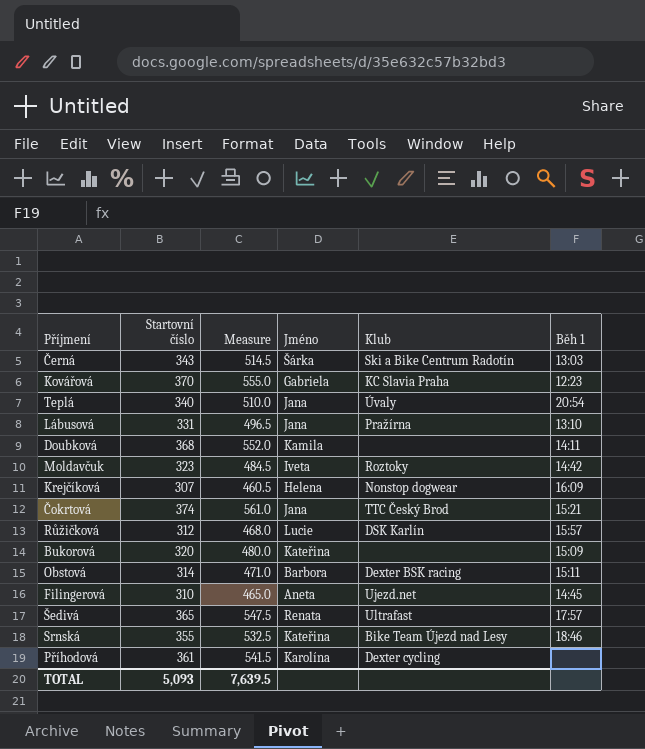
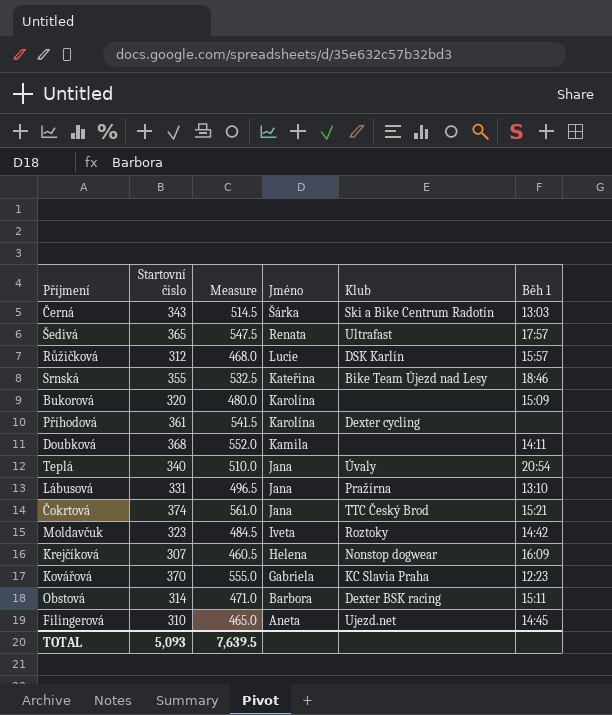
row order: none -> Jméno descending
Bukorová | Jméno: Kateřina -> Karolína

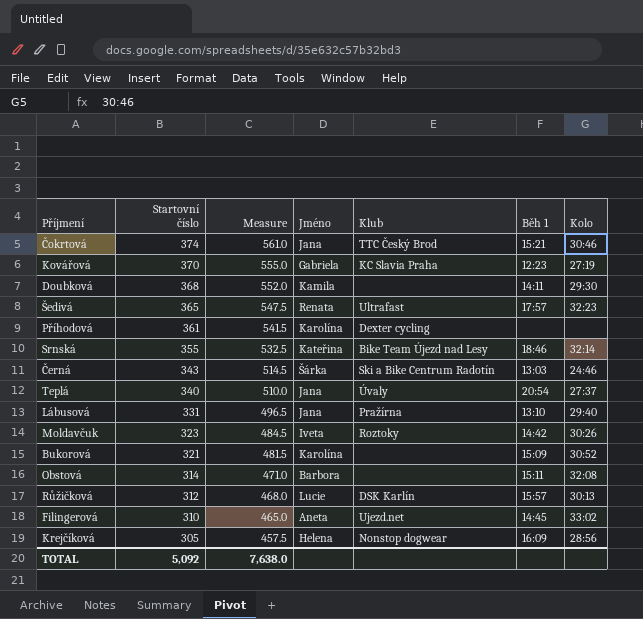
row order: Jméno descending -> Startovní číslo descending
column Kolo | position: none -> 7
Bukorová | Startovní číslo: 320 -> 321
Bukorová | Measure: 480.0 -> 481.5
Obstová | Klub: Dexter BSK racing -> none
Krejčíková | Startovní číslo: 307 -> 305
Krejčíková | Measure: 460.5 -> 457.5
TOTAL | Startovní číslo: 5,093 -> 5,092
TOTAL | Measure: 7,639.5 -> 7,638.0

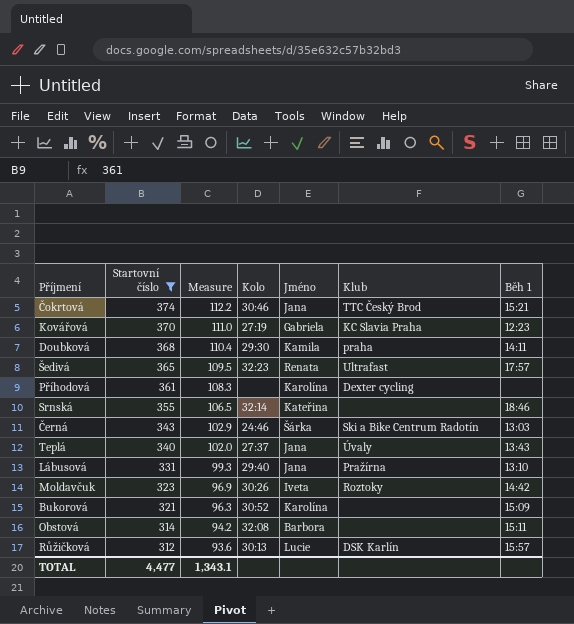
filter: none -> Startovní číslo >= 312
column Measure | formula: [Startovní číslo] * 1.5 -> [Startovní číslo] * 0.3
column Kolo | position: 7 -> 4
Doubková | Klub: none -> praha
Srnská | Klub: Bike Team Újezd nad Lesy -> none
Teplá | Běh 1: 20:54 -> 13:43
TOTAL | Startovní číslo: 5,092 -> 4,477
TOTAL | Measure: 7,638.0 -> 1,343.1

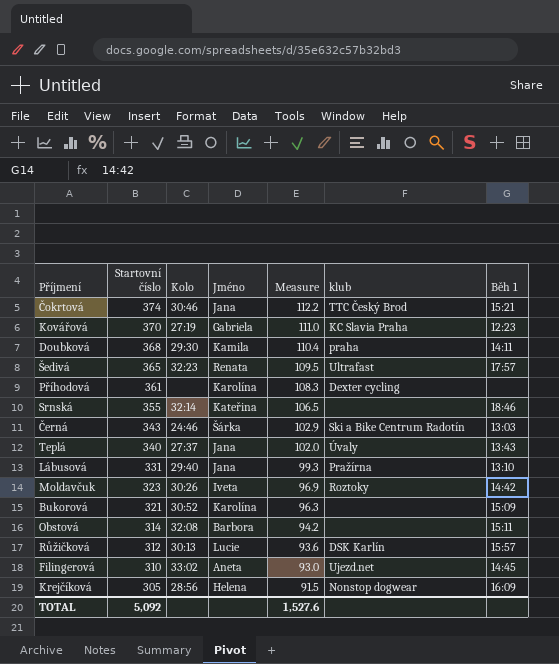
filter: Startovní číslo >= 312 -> none
column Measure | position: 3 -> 5
column name: Klub -> klub
TOTAL | Startovní číslo: 4,477 -> 5,092
TOTAL | Measure: 1,343.1 -> 1,527.6

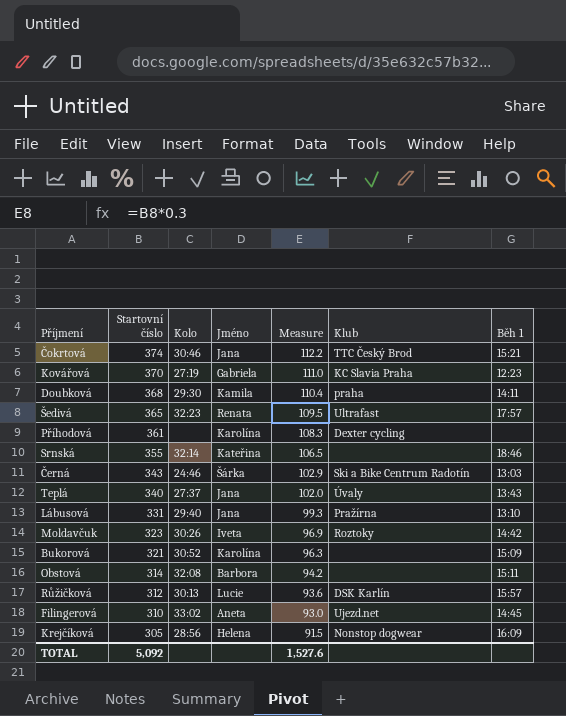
column name: klub -> Klub

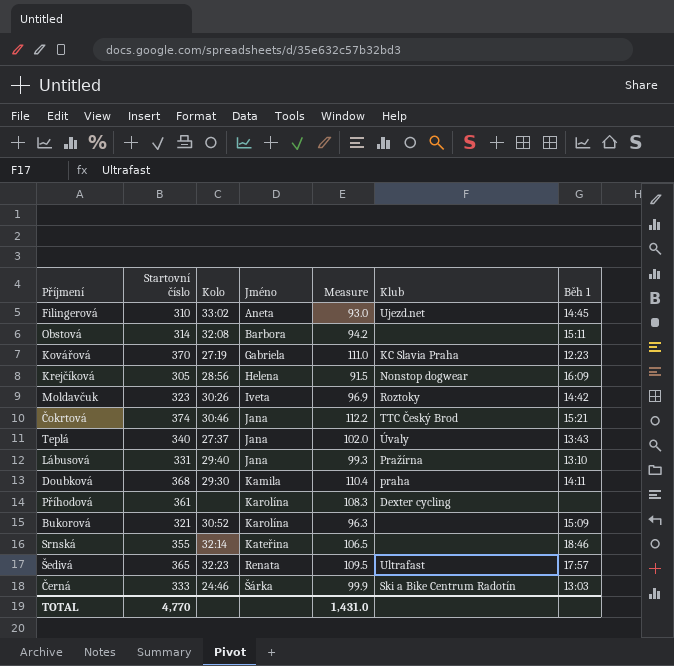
row order: Startovní číslo descending -> Jméno ascending
row Růžičková: 312 | 30:13 | Lucie | 93.6 | DSK Karlín | 15:57 -> none
Černá | Startovní číslo: 343 -> 333
Černá | Measure: 102.9 -> 99.9
TOTAL | Startovní číslo: 5,092 -> 4,770
TOTAL | Measure: 1,527.6 -> 1,431.0

